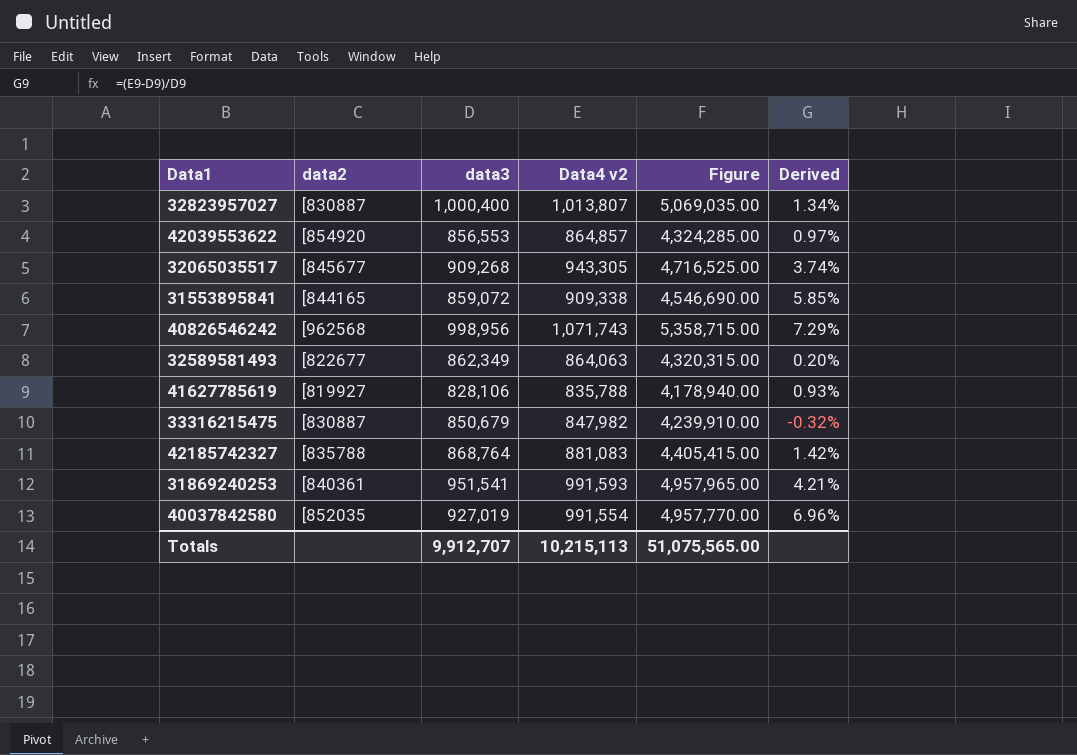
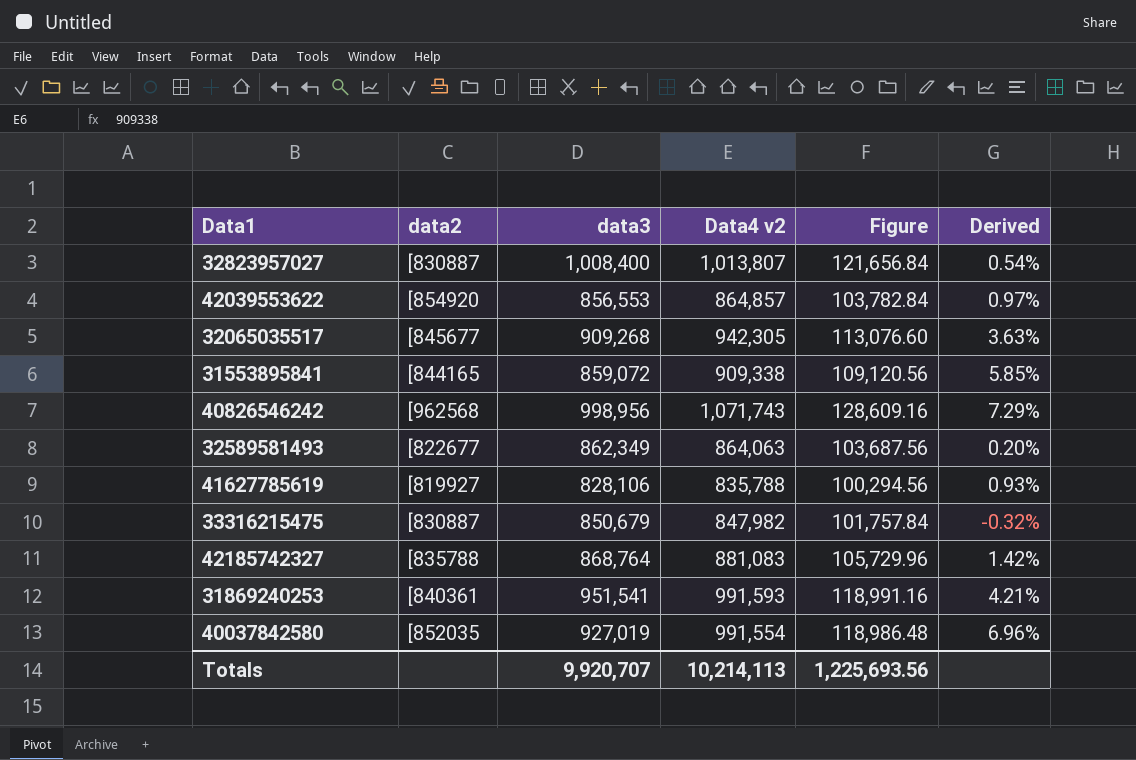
column Figure | formula: [Data4 v2] * 5 -> [Data4 v2] * 0.12
32823957027 | data3: 1,000,400 -> 1,008,400
32823957027 | Derived: 1.34% -> 0.54%
32065035517 | Data4 v2: 943,305 -> 942,305
32065035517 | Derived: 3.74% -> 3.63%
Totals | data3: 9,912,707 -> 9,920,707
Totals | Data4 v2: 10,215,113 -> 10,214,113
Totals | Figure: 51,075,565.00 -> 1,225,693.56

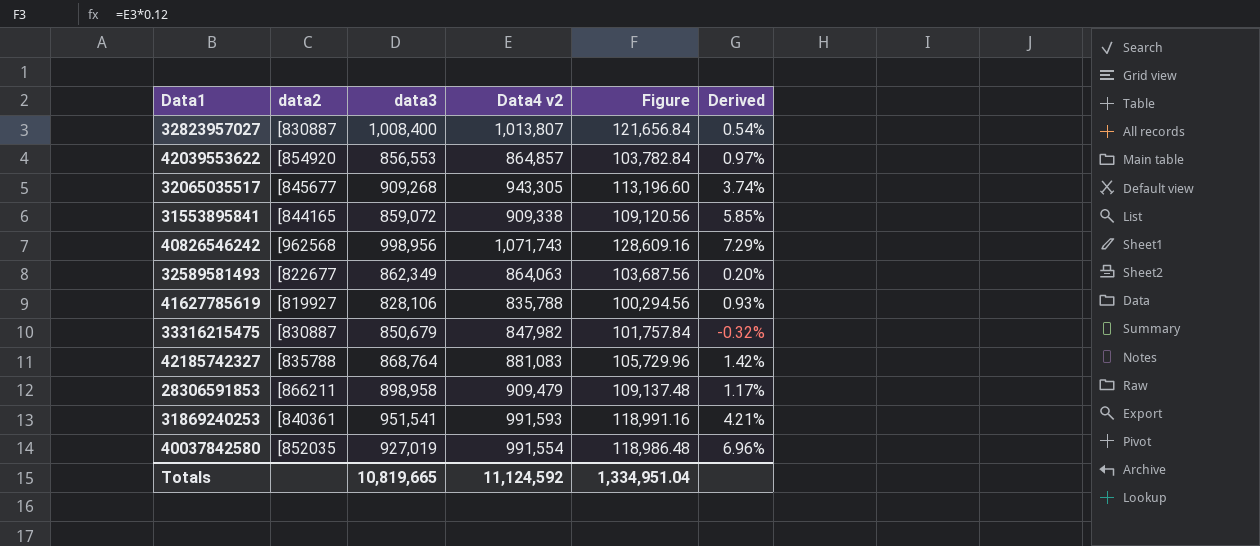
32065035517 | Data4 v2: 942,305 -> 943,305
32065035517 | Figure: 113,076.60 -> 113,196.60
32065035517 | Derived: 3.63% -> 3.74%
row 28306591853: none -> [866211 | 898,958 | 909,479 | 109,137.48 | 1.17%
Totals | data3: 9,920,707 -> 10,819,665
Totals | Data4 v2: 10,214,113 -> 11,124,592
Totals | Figure: 1,225,693.56 -> 1,334,951.04

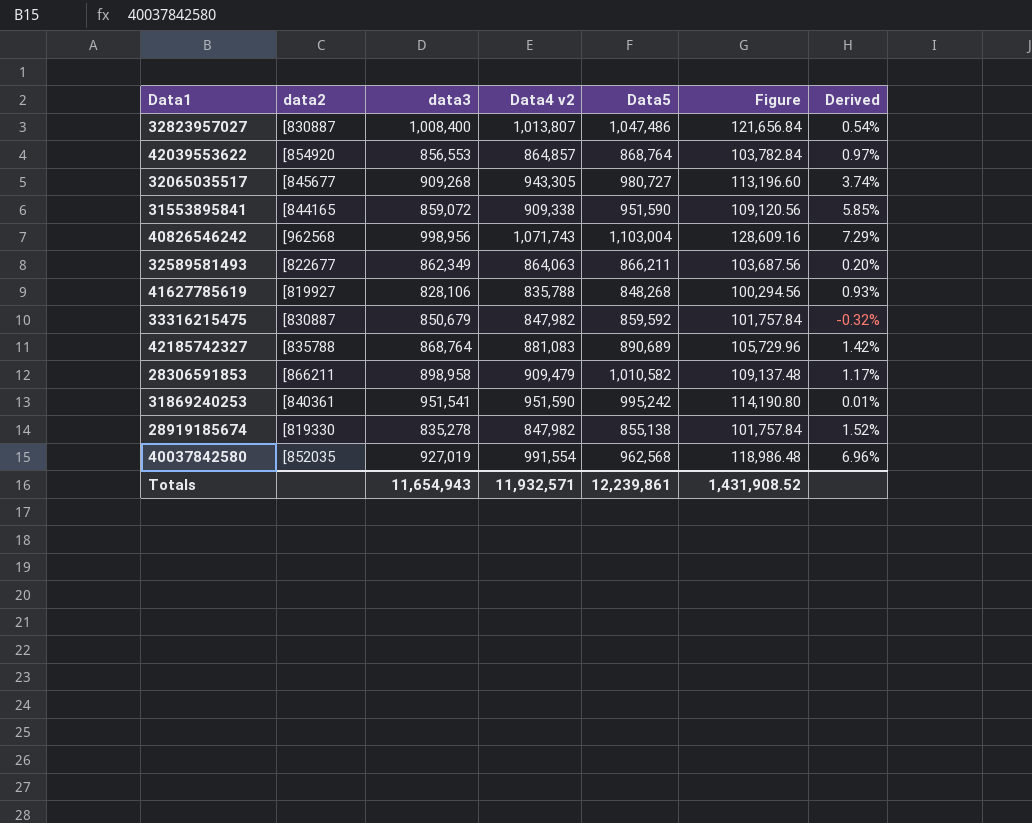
column Data5 | position: none -> 5
31869240253 | Data4 v2: 991,593 -> 951,590
31869240253 | Figure: 118,991.16 -> 114,190.80
31869240253 | Derived: 4.21% -> 0.01%
row 28919185674: none -> [819330 | 835,278 | 847,982 | 855,138 | 101,757.84 | 1.52%
Totals | data3: 10,819,665 -> 11,654,943
Totals | Data4 v2: 11,124,592 -> 11,932,571
Totals | Figure: 1,334,951.04 -> 1,431,908.52

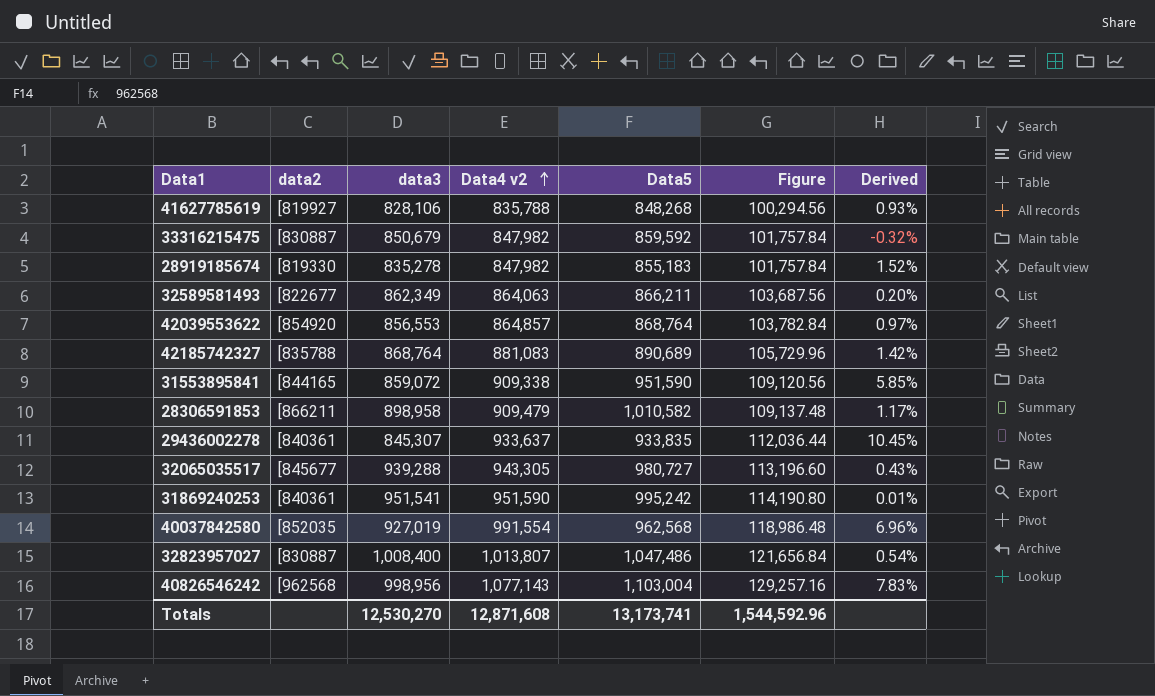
row order: none -> Data4 v2 ascending
28919185674 | Data5: 855,138 -> 855,183
row 29436002278: none -> [840361 | 845,307 | 933,637 | 933,835 | 112,036.44 | 10.45%
32065035517 | data3: 909,268 -> 939,288
32065035517 | Derived: 3.74% -> 0.43%
40826546242 | Data4 v2: 1,071,743 -> 1,077,143
40826546242 | Figure: 128,609.16 -> 129,257.16
40826546242 | Derived: 7.29% -> 7.83%
Totals | data3: 11,654,943 -> 12,530,270
Totals | Data4 v2: 11,932,571 -> 12,871,608
Totals | Data5: 12,239,861 -> 13,173,741
Totals | Figure: 1,431,908.52 -> 1,544,592.96

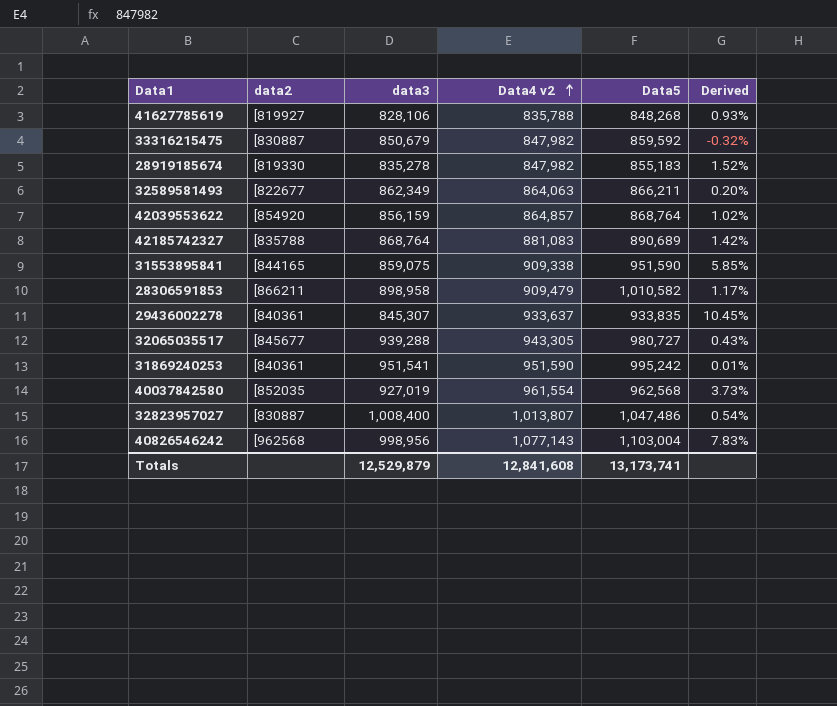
column Figure | formula: [Data4 v2] * 0.12 -> none
42039553622 | data3: 856,553 -> 856,159
42039553622 | Derived: 0.97% -> 1.02%
31553895841 | data3: 859,072 -> 859,075
40037842580 | Data4 v2: 991,554 -> 961,554
40037842580 | Derived: 6.96% -> 3.73%
Totals | data3: 12,530,270 -> 12,529,879
Totals | Data4 v2: 12,871,608 -> 12,841,608

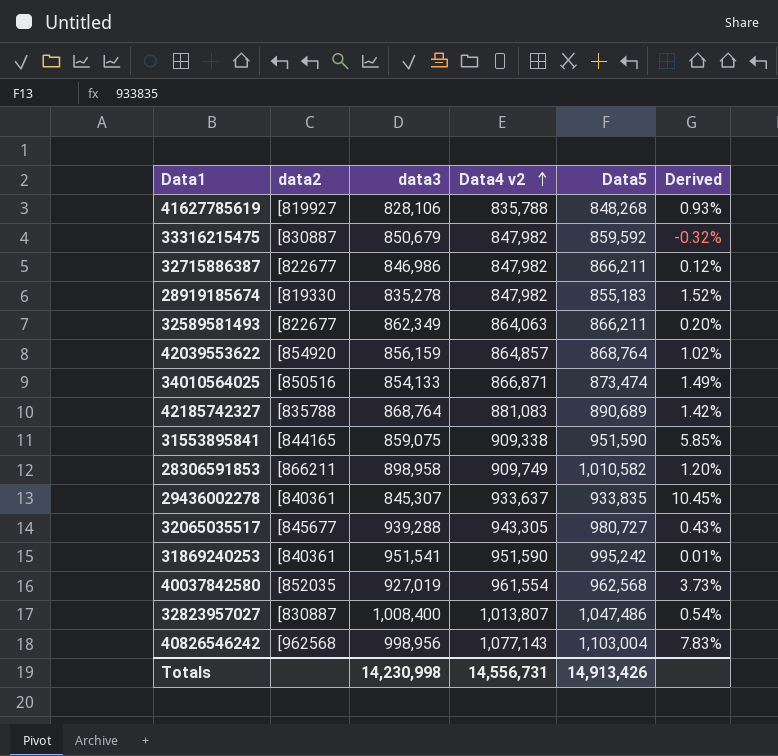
row 32715886387: none -> [822677 | 846,986 | 847,982 | 866,211 | 0.12%
row 34010564025: none -> [850516 | 854,133 | 866,871 | 873,474 | 1.49%
28306591853 | Data4 v2: 909,479 -> 909,749
28306591853 | Derived: 1.17% -> 1.20%
Totals | data3: 12,529,879 -> 14,230,998
Totals | Data4 v2: 12,841,608 -> 14,556,731
Totals | Data5: 13,173,741 -> 14,913,426

